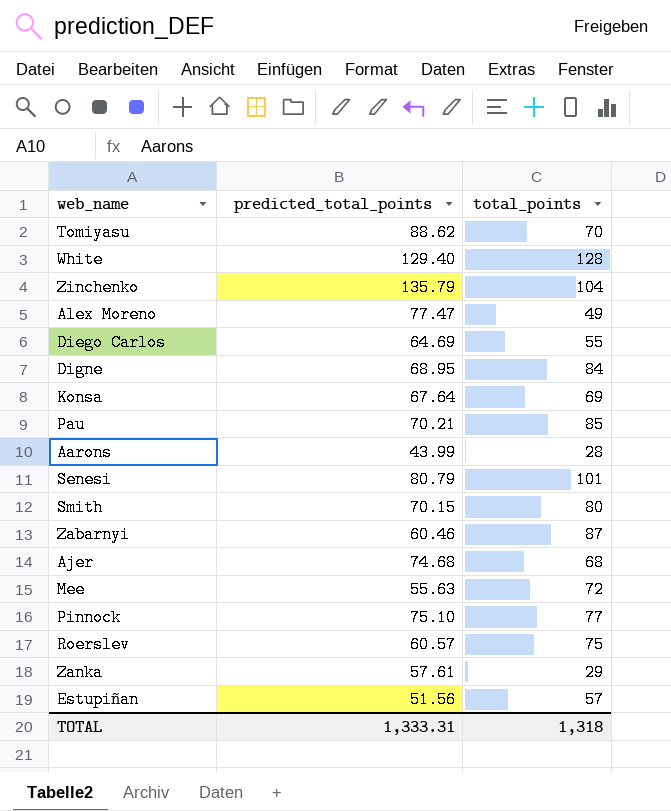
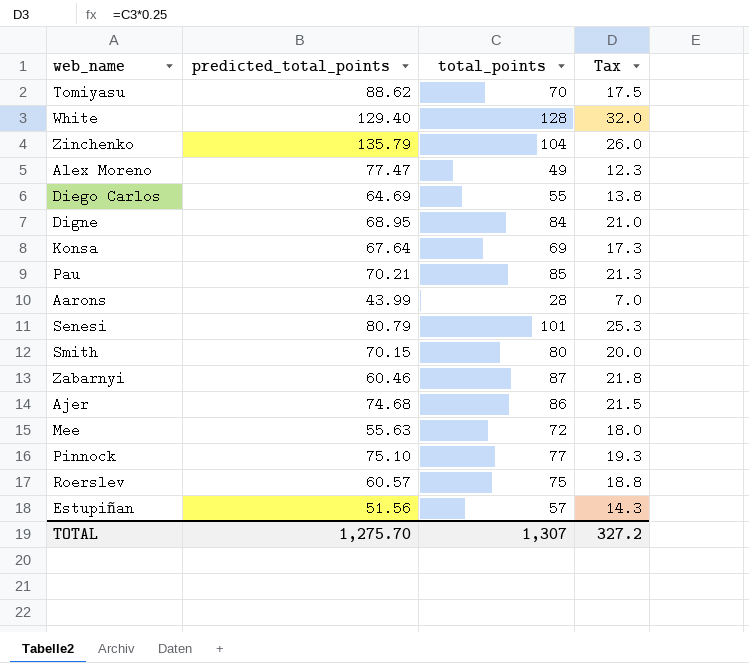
column Tax | formula: none -> [total_points] * 0.25
row Zanka: 57.61 | 29 -> none
Ajer | total_points: 68 -> 86
TOTAL | predicted_total_points: 1,333.31 -> 1,275.70
TOTAL | total_points: 1,318 -> 1,307

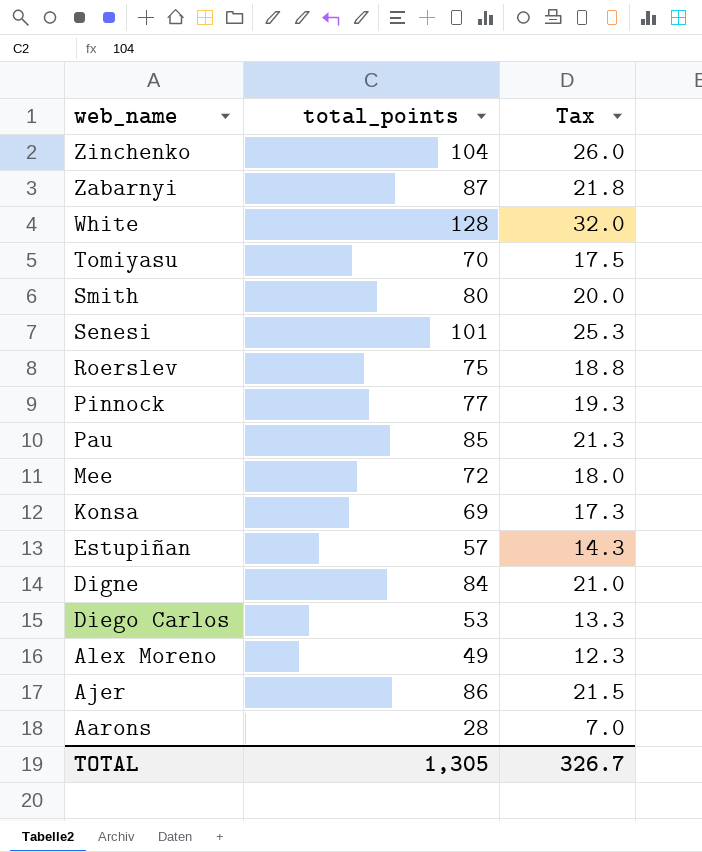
row order: none -> web_name descending
column predicted_total_points | position: 2 -> none
Diego Carlos | total_points: 55 -> 53
Diego Carlos | Tax: 13.8 -> 13.3
TOTAL | total_points: 1,307 -> 1,305
TOTAL | Tax: 327.2 -> 326.7

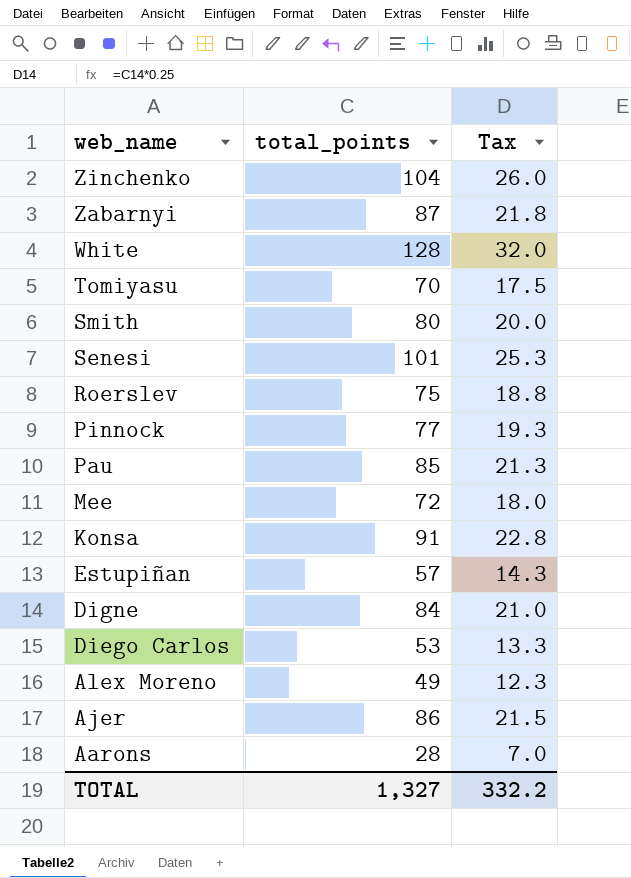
Konsa | total_points: 69 -> 91
Konsa | Tax: 17.3 -> 22.8
TOTAL | total_points: 1,305 -> 1,327
TOTAL | Tax: 326.7 -> 332.2

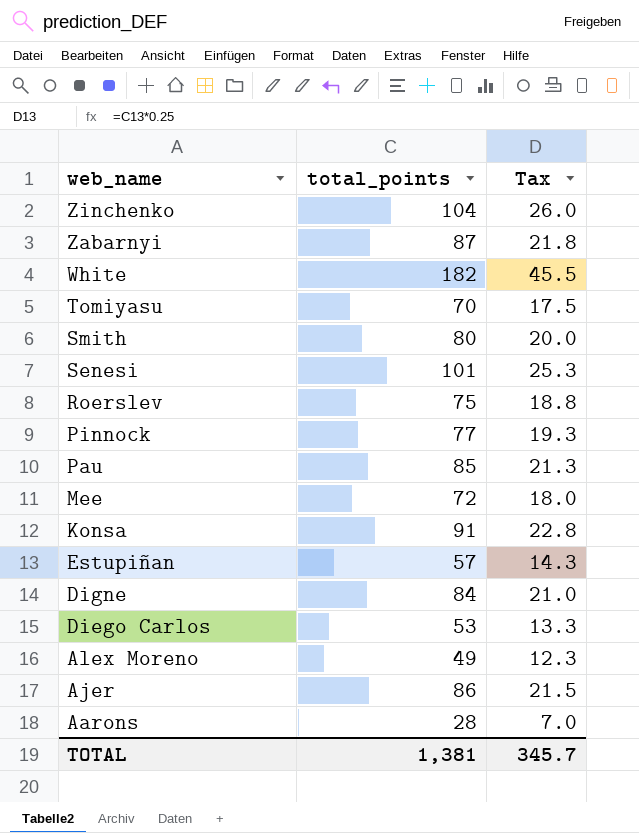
White | total_points: 128 -> 182
White | Tax: 32.0 -> 45.5
TOTAL | total_points: 1,327 -> 1,381
TOTAL | Tax: 332.2 -> 345.7

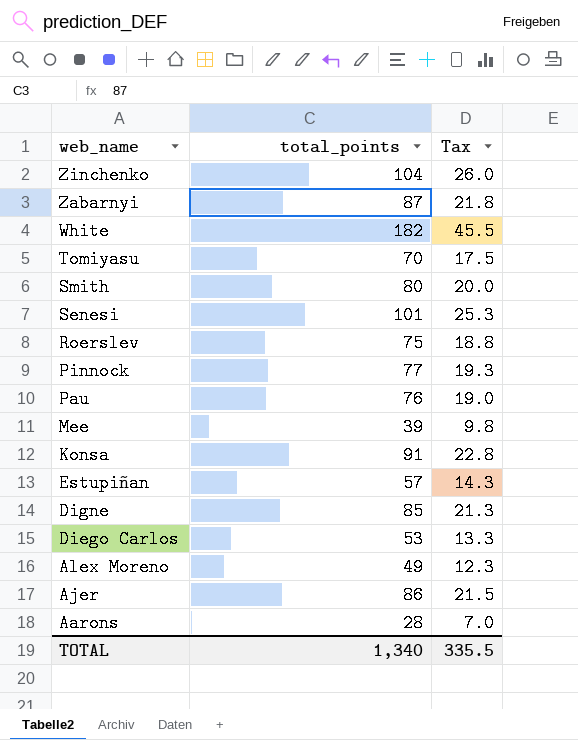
Pau | total_points: 85 -> 76
Pau | Tax: 21.3 -> 19.0
Mee | total_points: 72 -> 39
Mee | Tax: 18.0 -> 9.8
Digne | total_points: 84 -> 85
Digne | Tax: 21.0 -> 21.3
TOTAL | total_points: 1,381 -> 1,340
TOTAL | Tax: 345.7 -> 335.5

